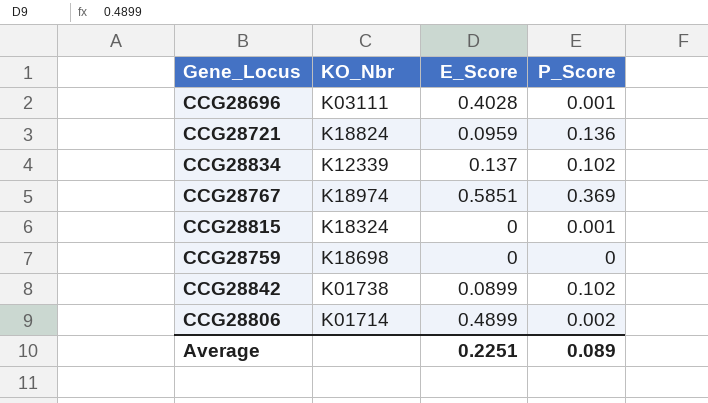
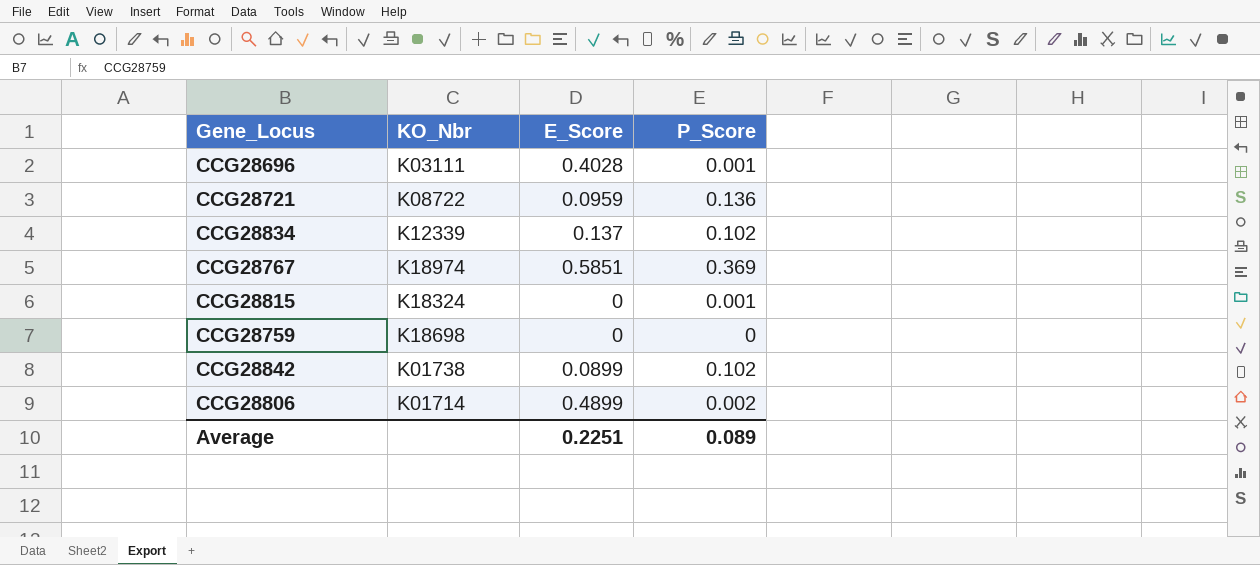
CCG28721 | KO_Nbr: K18824 -> K08722

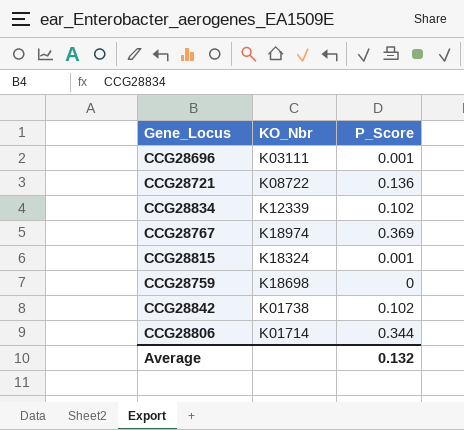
column E_Score | position: 3 -> none
CCG28806 | P_Score: 0.002 -> 0.344
Average | P_Score: 0.089 -> 0.132

